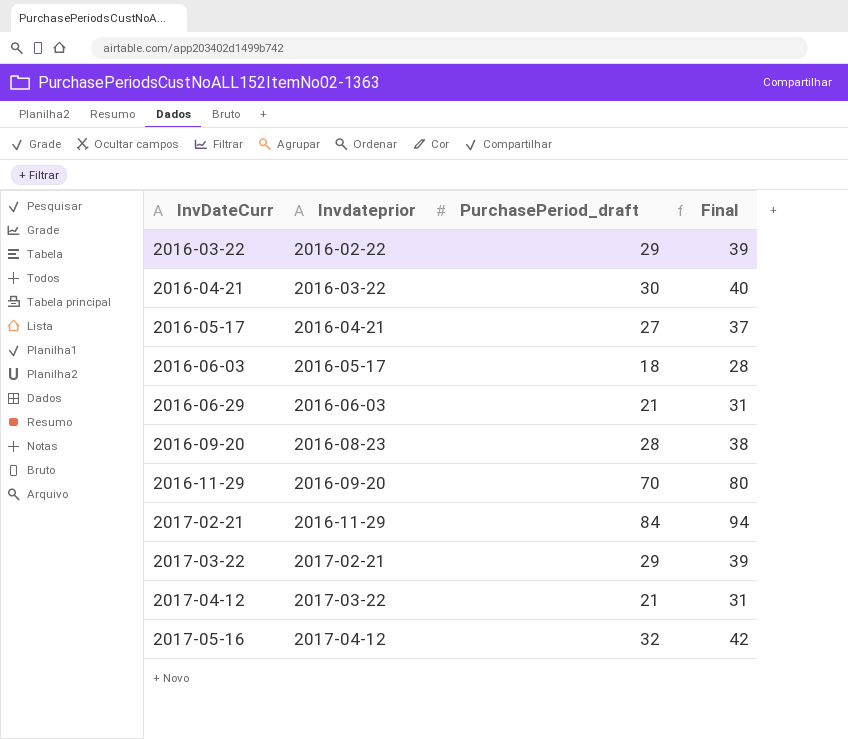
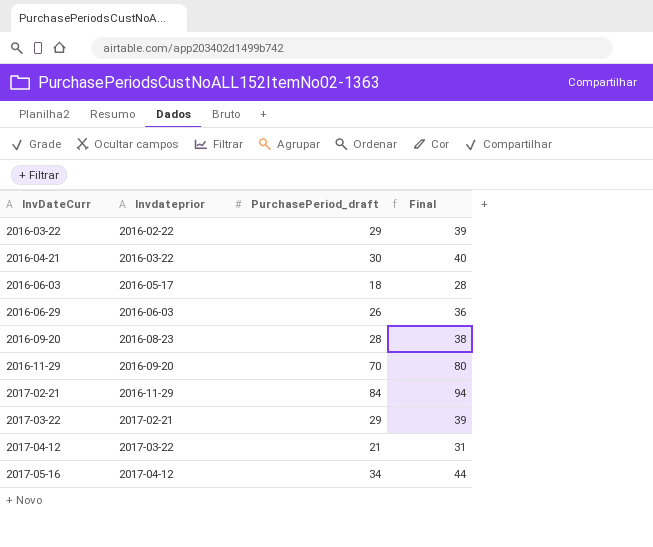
row 2016-05-17: 2016-04-21 | 27 | 37 -> none
2016-06-29 | PurchasePeriod_draft: 21 -> 26
2016-06-29 | Final: 31 -> 36
2017-05-16 | PurchasePeriod_draft: 32 -> 34
2017-05-16 | Final: 42 -> 44

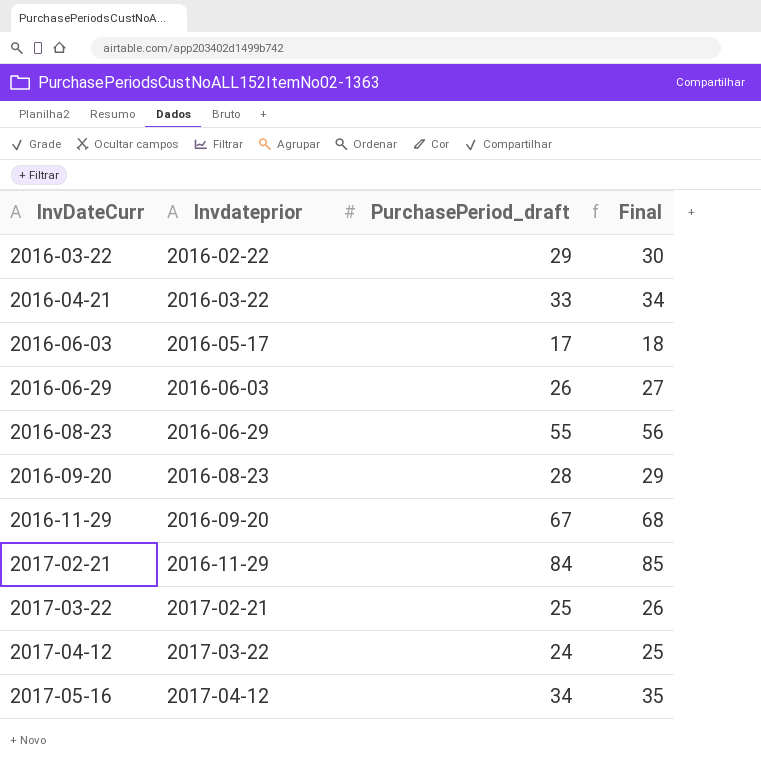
column Final | formula: [PurchasePeriod_draft] + 10 -> [PurchasePeriod_draft] + 1
2016-04-21 | PurchasePeriod_draft: 30 -> 33
2016-06-03 | PurchasePeriod_draft: 18 -> 17
row 2016-08-23: none -> 2016-06-29 | 55 | 56
2016-11-29 | PurchasePeriod_draft: 70 -> 67
2017-03-22 | PurchasePeriod_draft: 29 -> 25
2017-04-12 | PurchasePeriod_draft: 21 -> 24

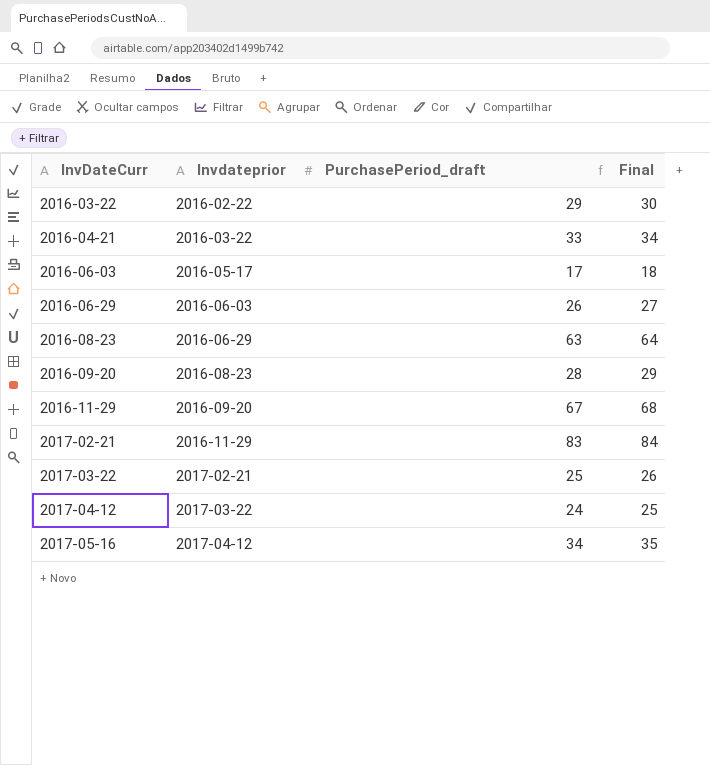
2016-08-23 | PurchasePeriod_draft: 55 -> 63
2016-08-23 | Final: 56 -> 64
2017-02-21 | PurchasePeriod_draft: 84 -> 83
2017-02-21 | Final: 85 -> 84

